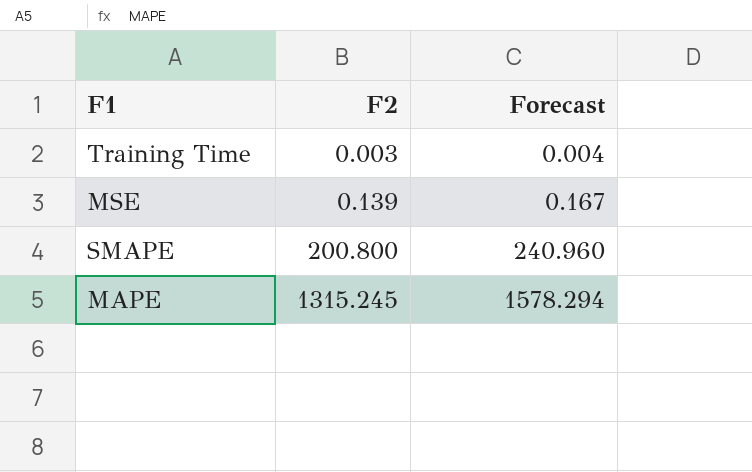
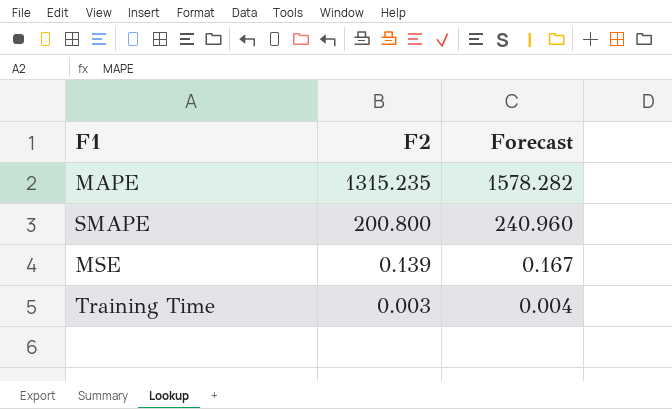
row order: F2 ascending -> F2 descending
MAPE | F2: 1315.245 -> 1315.235
MAPE | Forecast: 1578.294 -> 1578.282

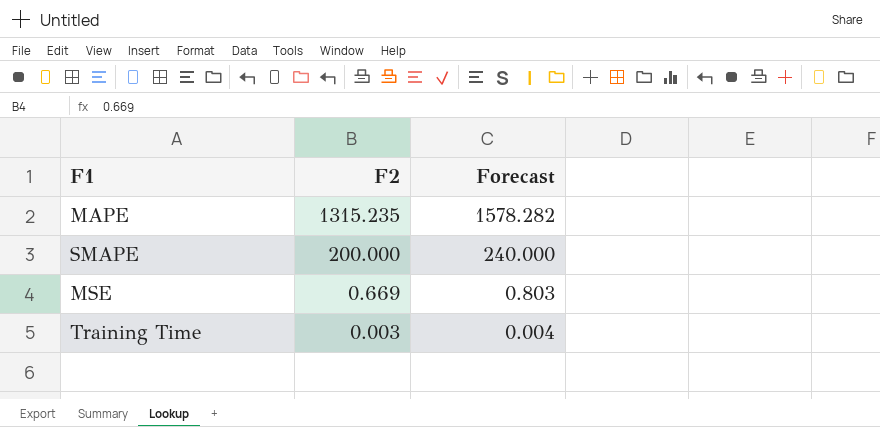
SMAPE | F2: 200.800 -> 200.000
SMAPE | Forecast: 240.960 -> 240.000
MSE | F2: 0.139 -> 0.669
MSE | Forecast: 0.167 -> 0.803

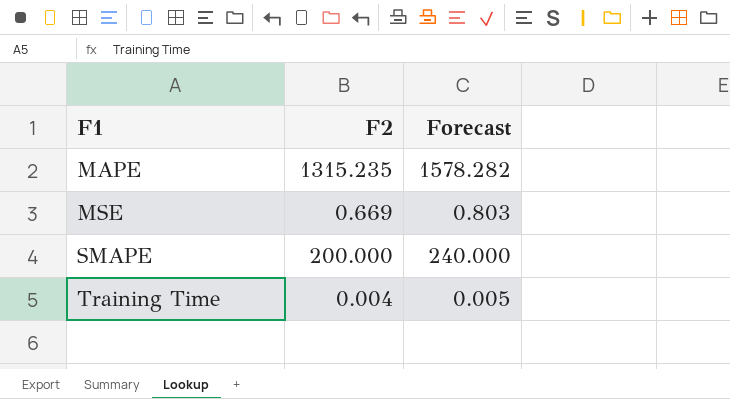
row order: F2 descending -> F1 ascending
Training Time | F2: 0.003 -> 0.004
Training Time | Forecast: 0.004 -> 0.005

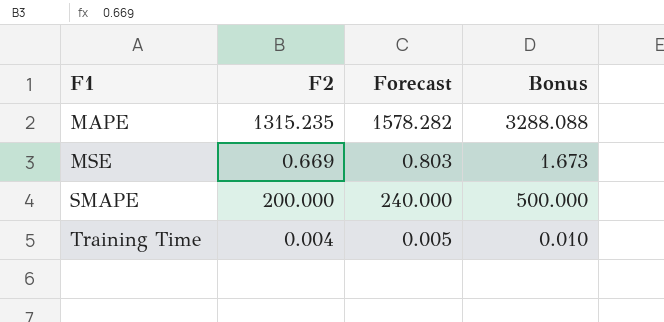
column Bonus | formula: none -> [F2] * 2.5

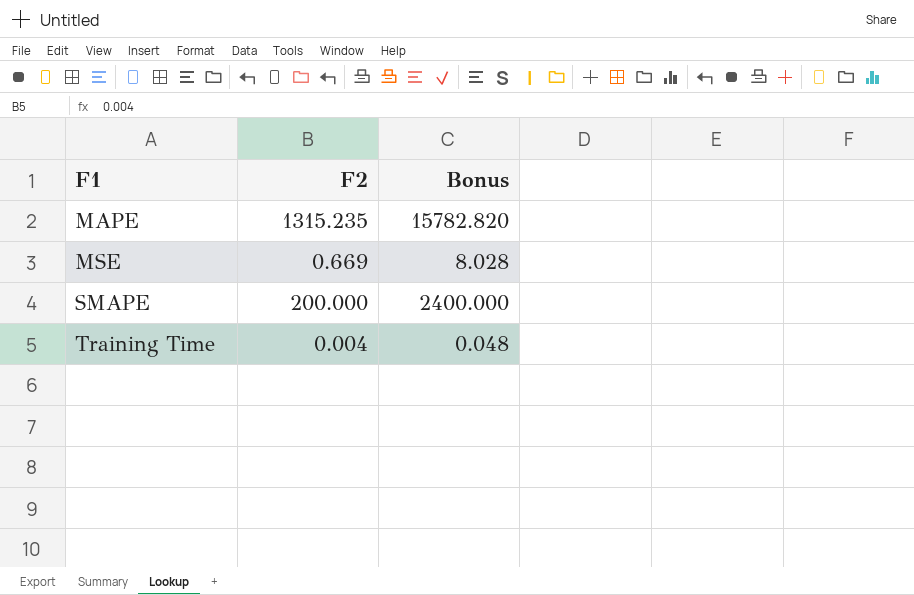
column Forecast | formula: [F2] * 1.2 -> none
column Bonus | formula: [F2] * 2.5 -> [F2] * 12

